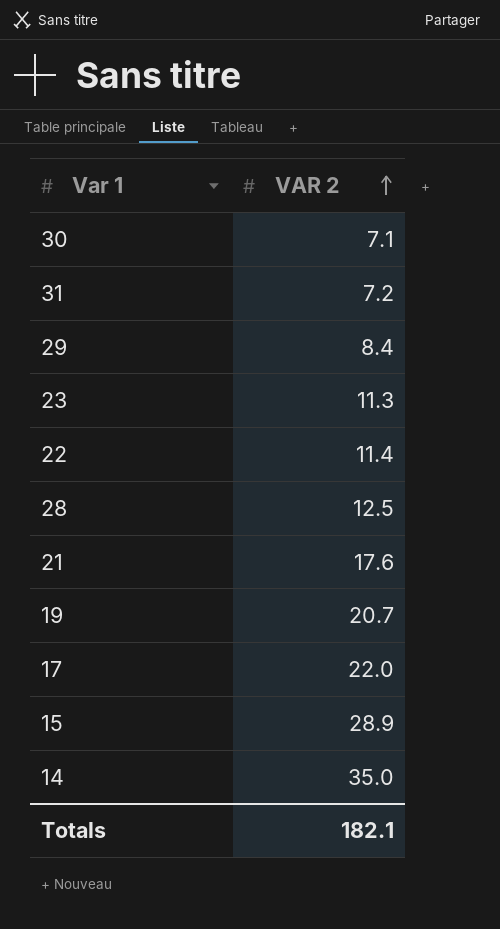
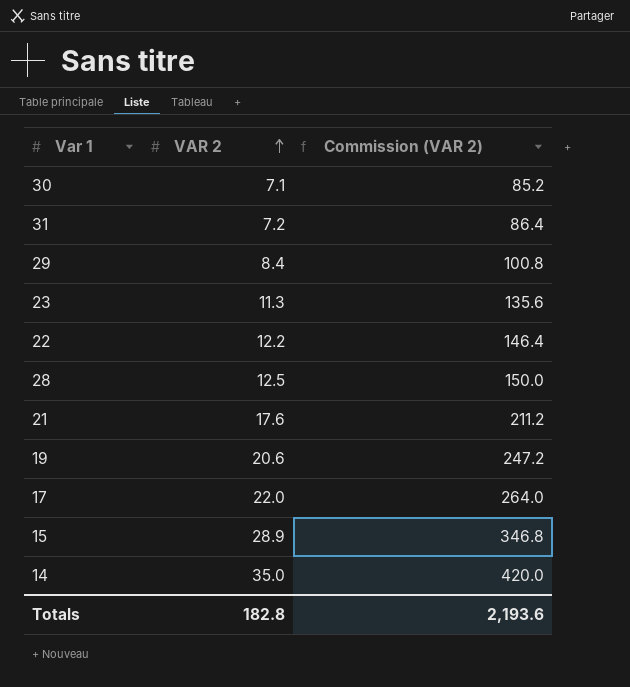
column Commission (VAR 2) | formula: none -> [VAR 2] * 12
22 | VAR 2: 11.4 -> 12.2
19 | VAR 2: 20.7 -> 20.6
Totals | VAR 2: 182.1 -> 182.8

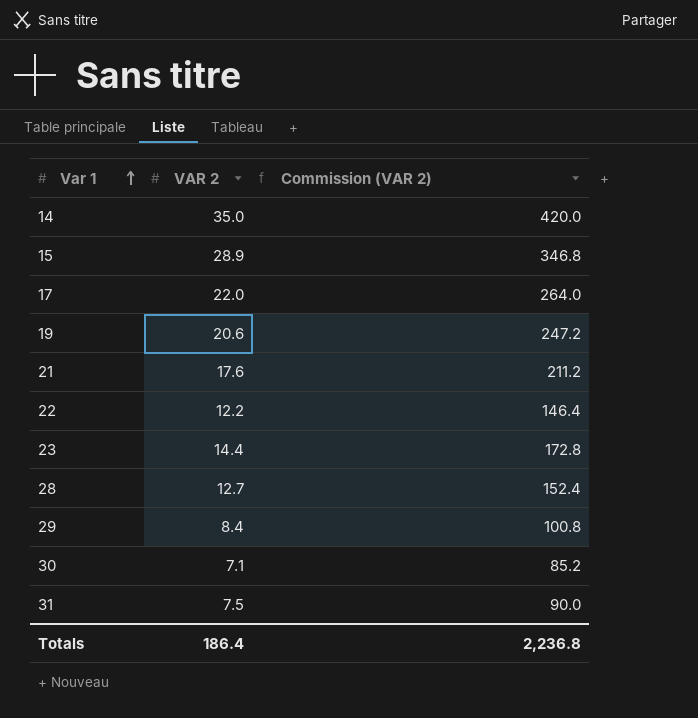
row order: VAR 2 ascending -> Var 1 ascending
23 | VAR 2: 11.3 -> 14.4
23 | Commission (VAR 2): 135.6 -> 172.8
28 | VAR 2: 12.5 -> 12.7
28 | Commission (VAR 2): 150.0 -> 152.4
31 | VAR 2: 7.2 -> 7.5
31 | Commission (VAR 2): 86.4 -> 90.0
Totals | VAR 2: 182.8 -> 186.4
Totals | Commission (VAR 2): 2,193.6 -> 2,236.8

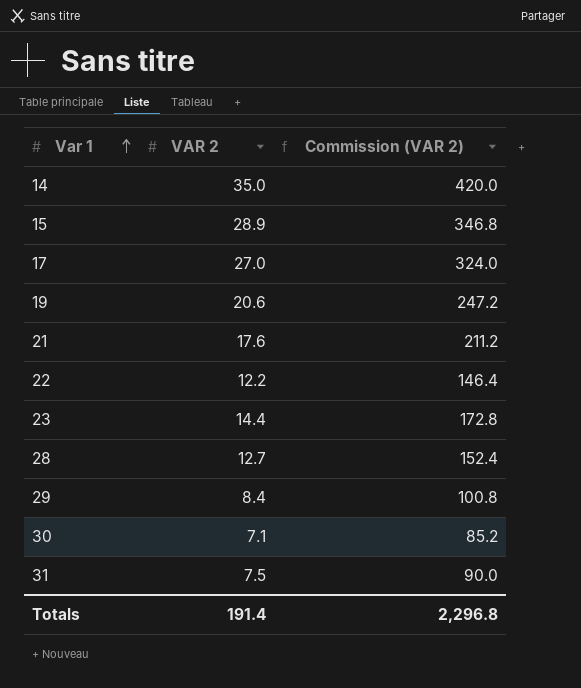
17 | VAR 2: 22.0 -> 27.0
17 | Commission (VAR 2): 264.0 -> 324.0
Totals | VAR 2: 186.4 -> 191.4
Totals | Commission (VAR 2): 2,236.8 -> 2,296.8

